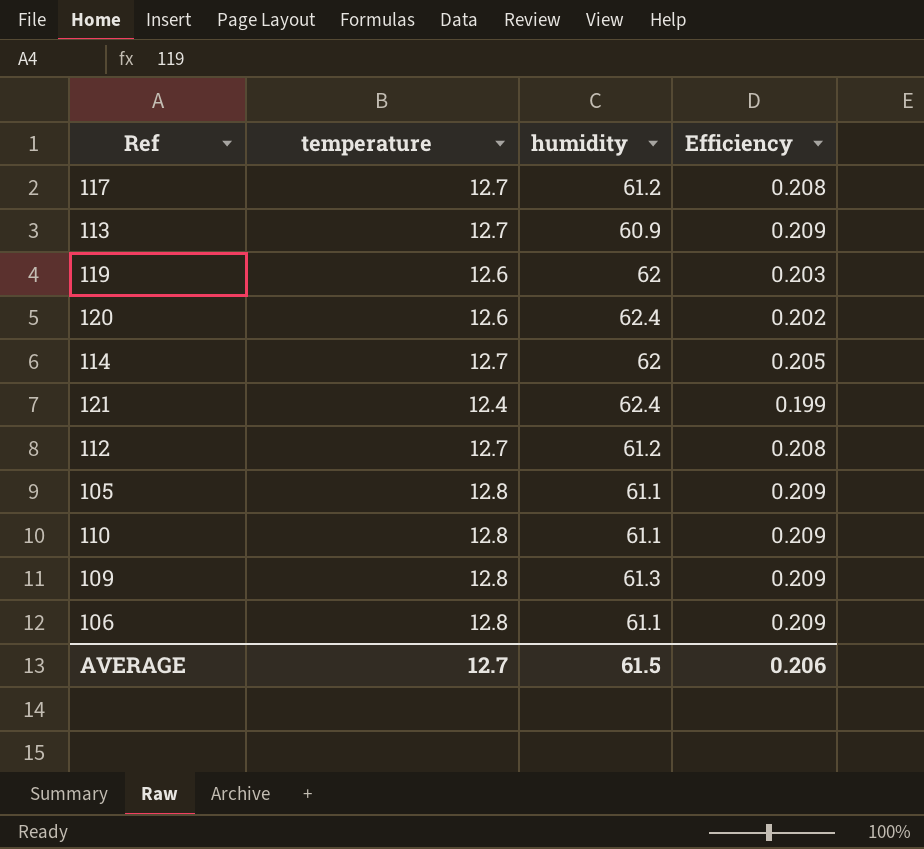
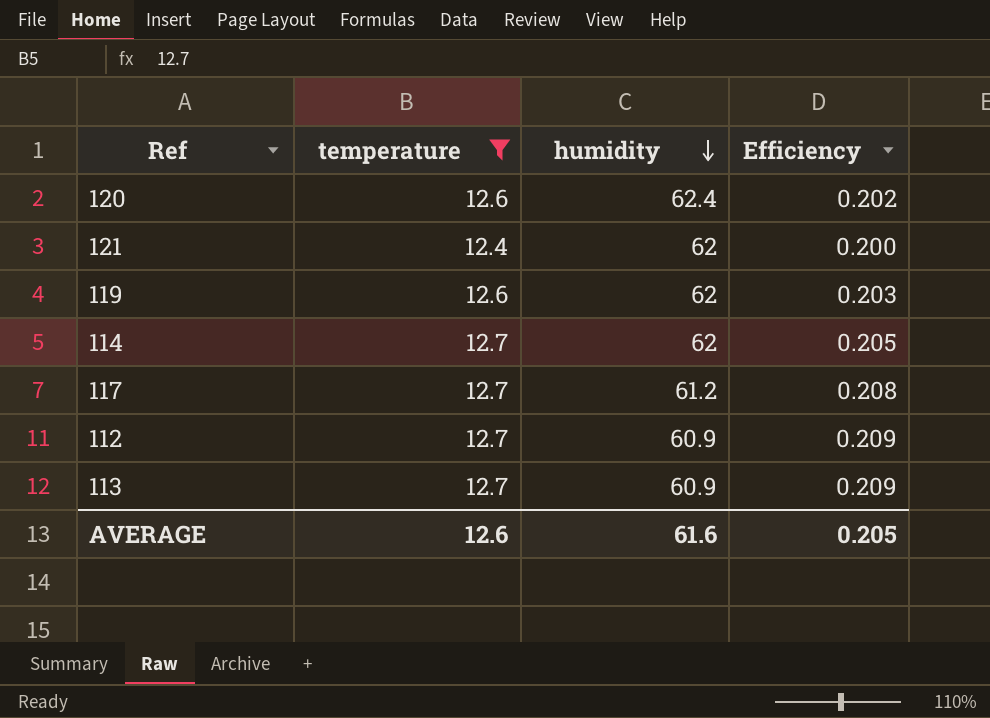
filter: none -> temperature != 12.8
row order: none -> humidity descending
121 | humidity: 62.4 -> 62
121 | Efficiency: 0.199 -> 0.200
112 | humidity: 61.2 -> 60.9
112 | Efficiency: 0.208 -> 0.209
AVERAGE | temperature: 12.7 -> 12.6
AVERAGE | humidity: 61.5 -> 61.6
AVERAGE | Efficiency: 0.206 -> 0.205

